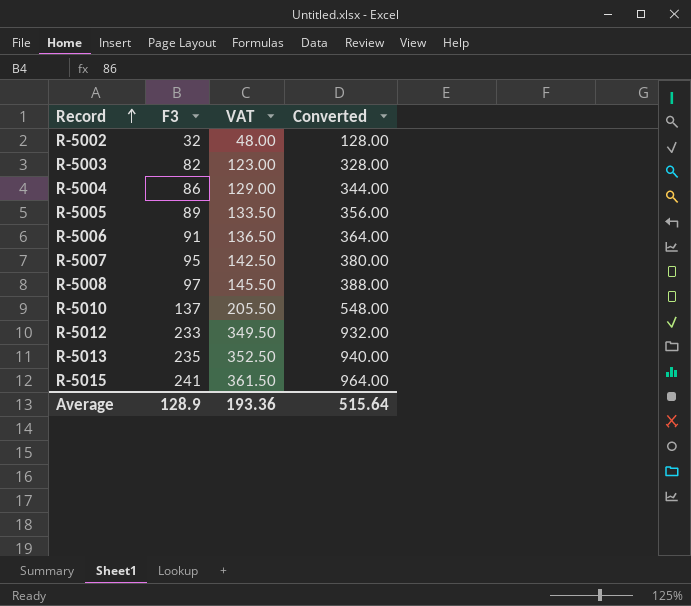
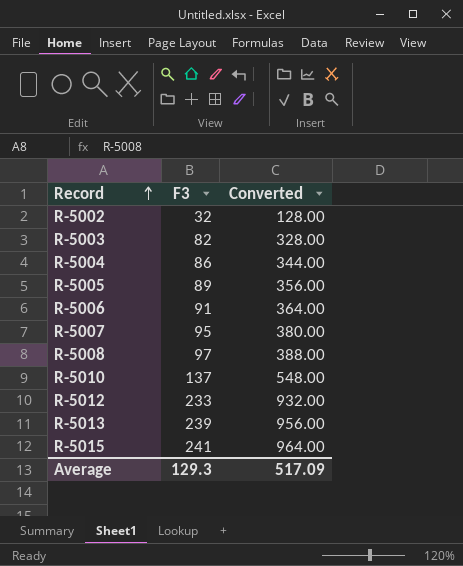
column VAT | formula: [F3] * 1.5 -> none
R-5013 | F3: 235 -> 239
R-5013 | Converted: 940.00 -> 956.00
Average | F3: 128.9 -> 129.3
Average | Converted: 515.64 -> 517.09

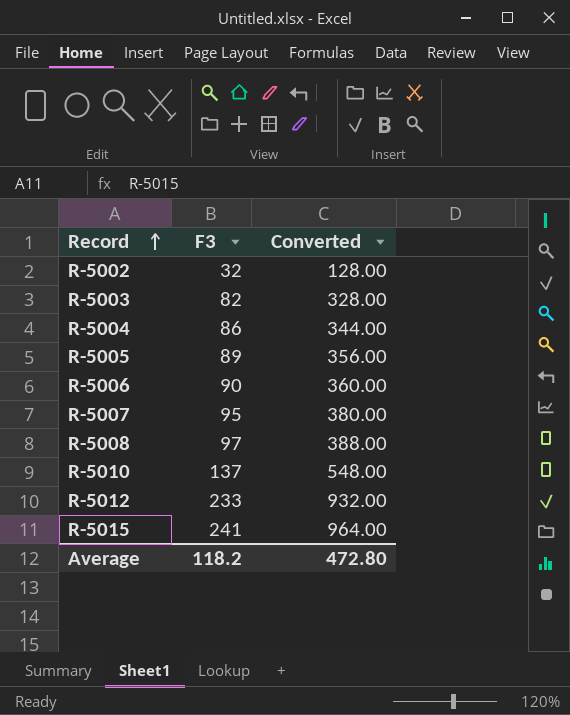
row R-5013: 239 | 956.00 -> none
R-5006 | F3: 91 -> 90
R-5006 | Converted: 364.00 -> 360.00
Average | F3: 129.3 -> 118.2
Average | Converted: 517.09 -> 472.80

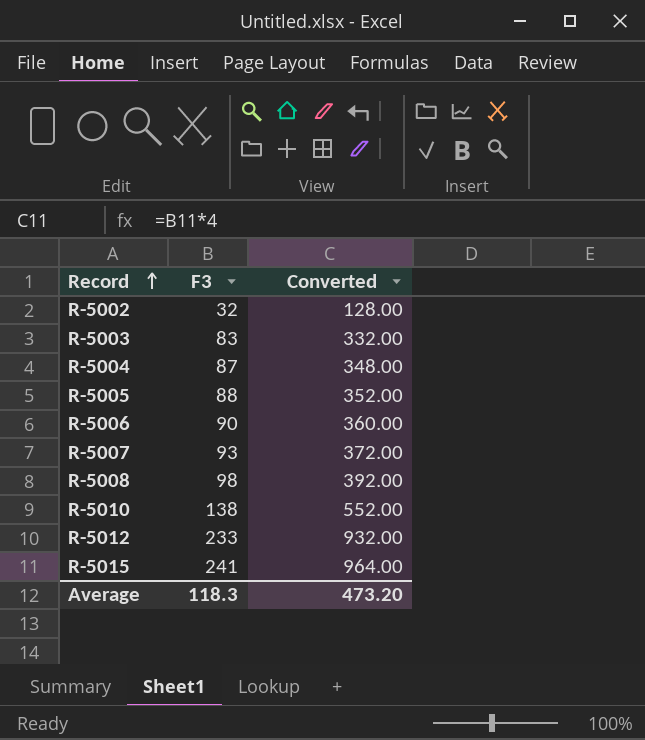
R-5003 | F3: 82 -> 83
R-5003 | Converted: 328.00 -> 332.00
R-5004 | F3: 86 -> 87
R-5004 | Converted: 344.00 -> 348.00
R-5005 | F3: 89 -> 88
R-5005 | Converted: 356.00 -> 352.00
R-5007 | F3: 95 -> 93
R-5007 | Converted: 380.00 -> 372.00
R-5008 | F3: 97 -> 98
R-5008 | Converted: 388.00 -> 392.00
R-5010 | F3: 137 -> 138
R-5010 | Converted: 548.00 -> 552.00
Average | F3: 118.2 -> 118.3
Average | Converted: 472.80 -> 473.20

